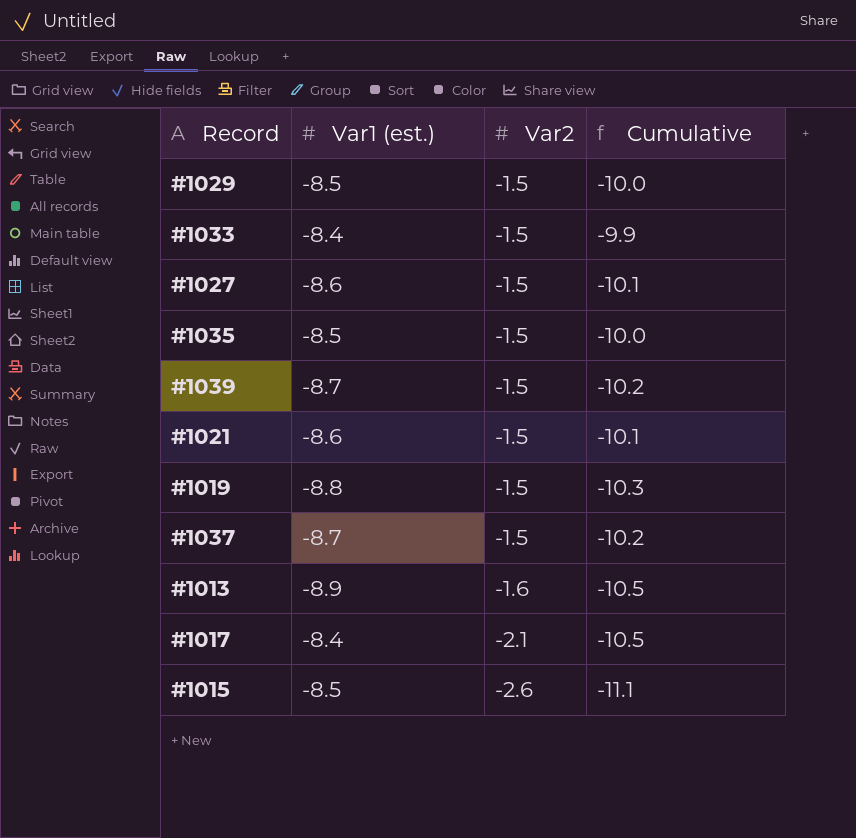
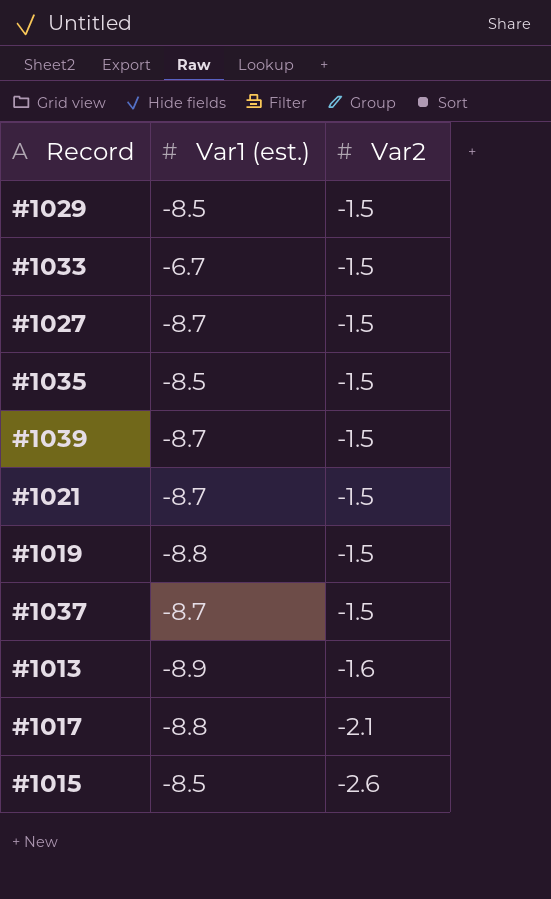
column Cumulative | formula: [Var1 (est.)] + [Var2] -> none
#1033 | Var1 (est.): -8.4 -> -6.7
#1027 | Var1 (est.): -8.6 -> -8.7
#1021 | Var1 (est.): -8.6 -> -8.7
#1017 | Var1 (est.): -8.4 -> -8.8

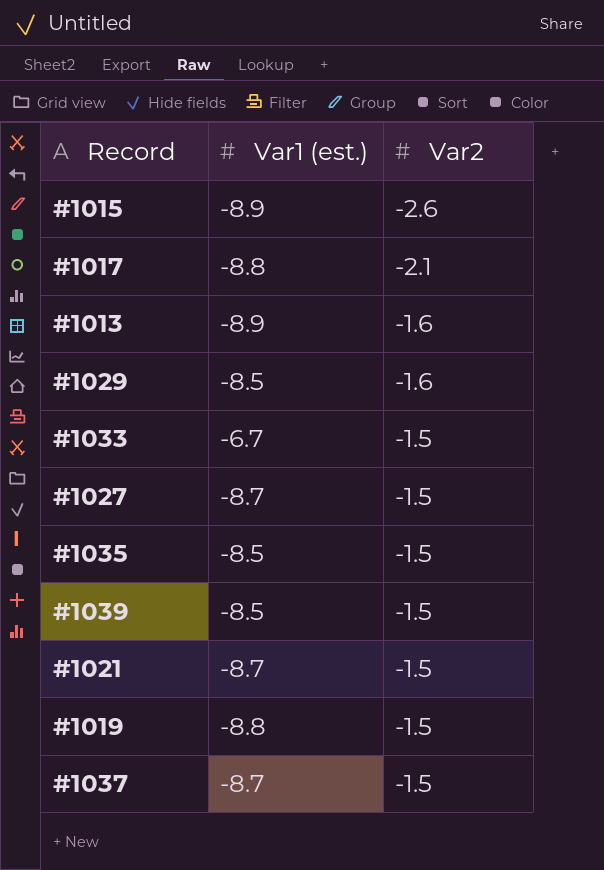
row order: Var2 descending -> Var2 ascending
#1015 | Var1 (est.): -8.5 -> -8.9
#1029 | Var2: -1.5 -> -1.6
#1039 | Var1 (est.): -8.7 -> -8.5

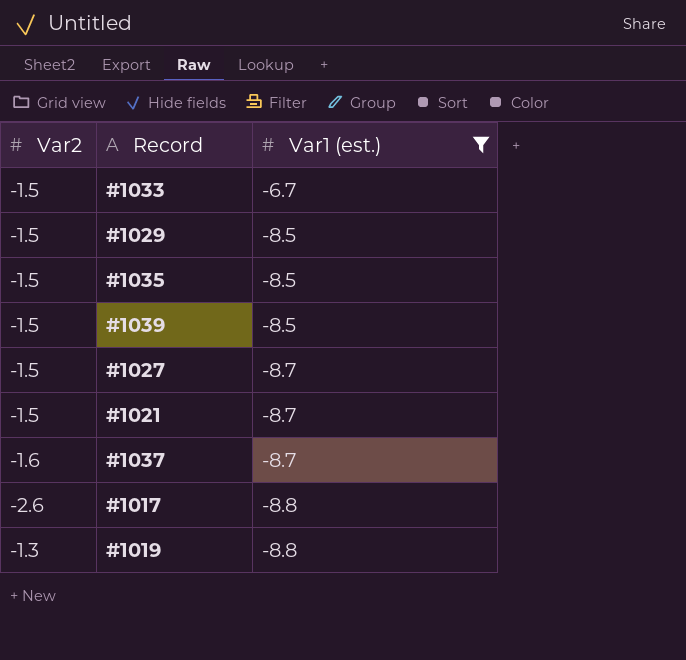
filter: none -> Var1 (est.) != -8.9
row order: Var2 ascending -> Var1 (est.) descending
column Var2 | position: 3 -> 1
#1029 | Var2: -1.6 -> -1.5
#1037 | Var2: -1.5 -> -1.6
#1017 | Var2: -2.1 -> -2.6
#1019 | Var2: -1.5 -> -1.3

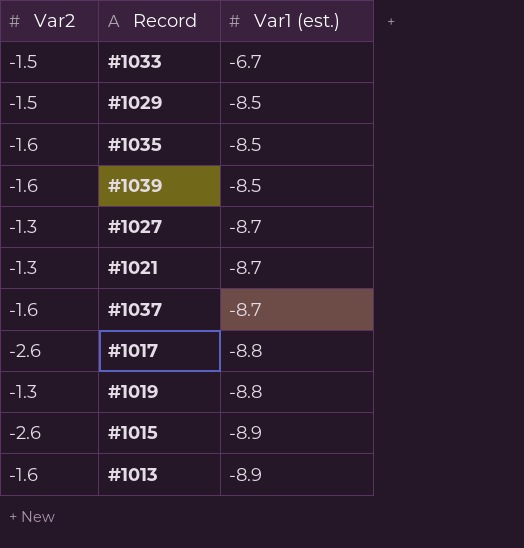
filter: Var1 (est.) != -8.9 -> none
#1035 | Var2: -1.5 -> -1.6
#1039 | Var2: -1.5 -> -1.6
#1027 | Var2: -1.5 -> -1.3
#1021 | Var2: -1.5 -> -1.3

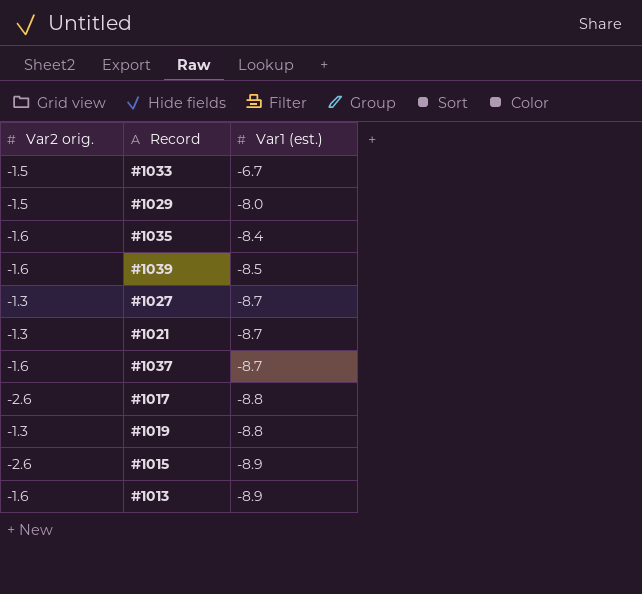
column name: Var2 -> Var2 orig.
#1029 | Var1 (est.): -8.5 -> -8.0
#1035 | Var1 (est.): -8.5 -> -8.4

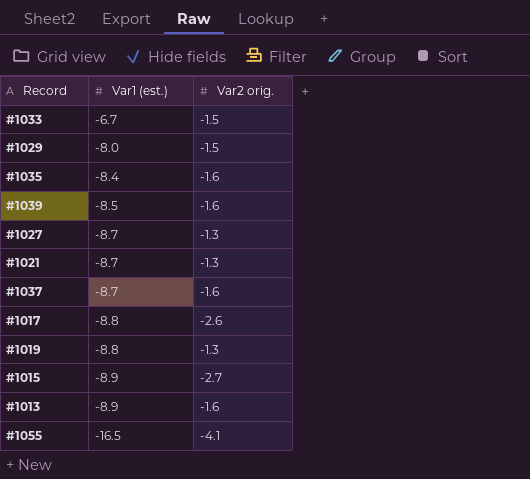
column Var2 orig. | position: 1 -> 3
#1015 | Var2 orig.: -2.6 -> -2.7
row #1055: none -> -16.5 | -4.1

